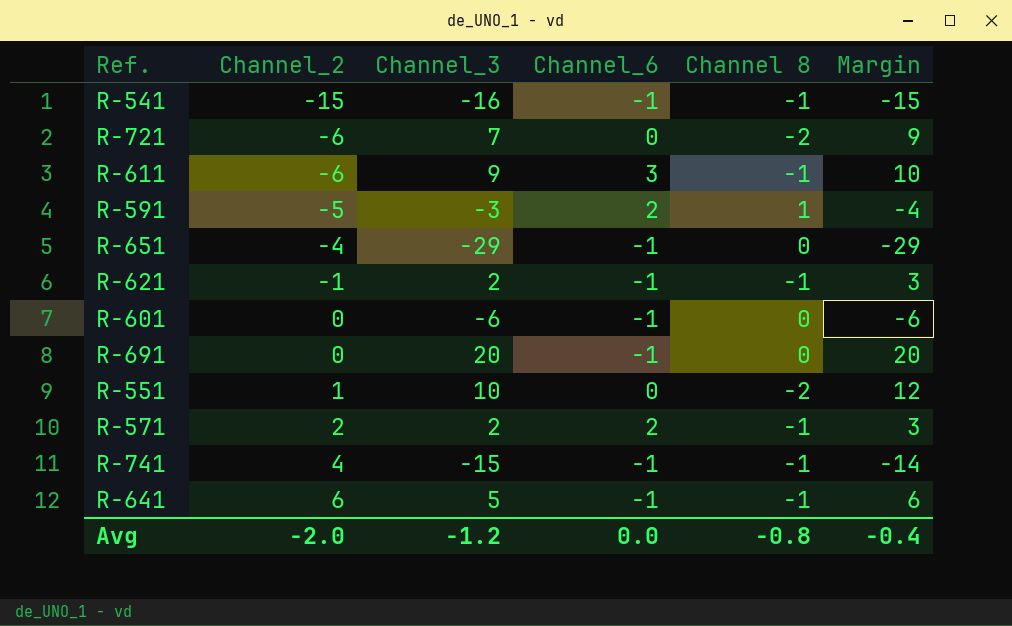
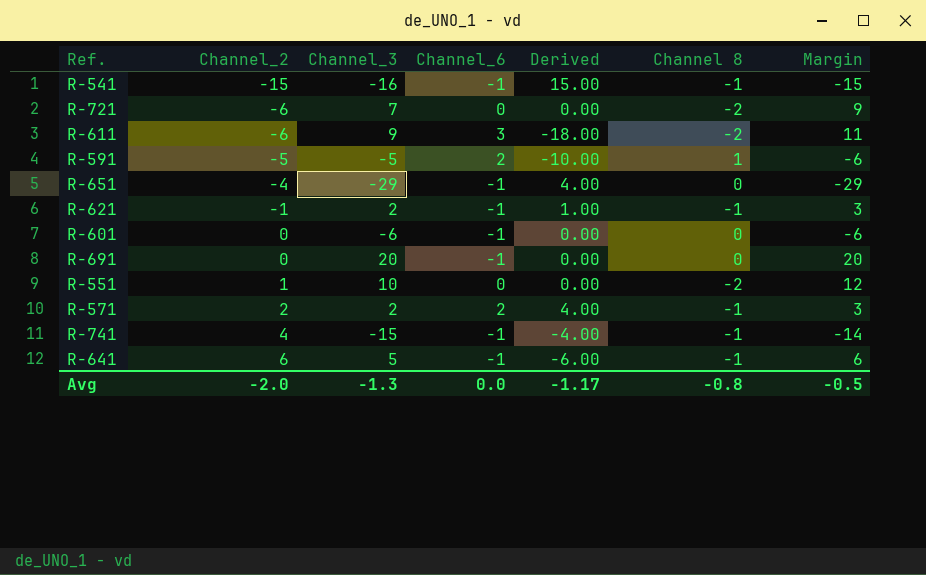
column Derived | formula: none -> [Channel_2] * [Channel_6]
R-611 | Channel 8: -1 -> -2
R-611 | Margin: 10 -> 11
R-591 | Channel_3: -3 -> -5
R-591 | Margin: -4 -> -6
Avg | Channel_3: -1.2 -> -1.3
Avg | Margin: -0.4 -> -0.5

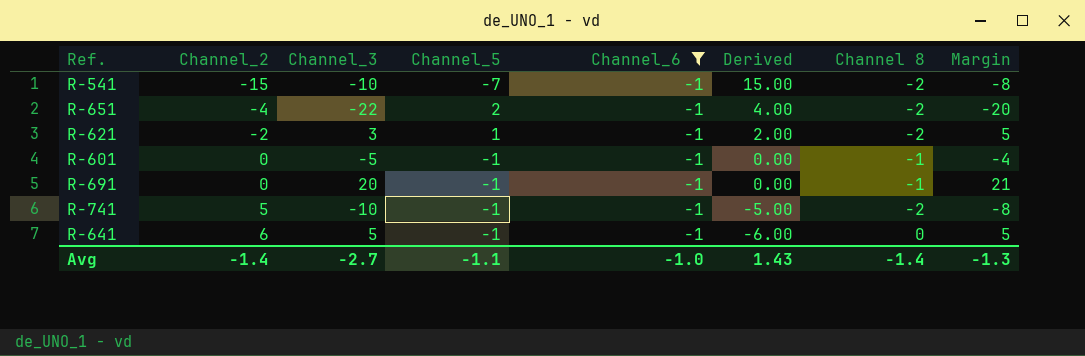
filter: none -> Channel_6 = -1
column Channel_5 | position: none -> 4
R-541 | Channel_3: -16 -> -10
R-541 | Channel 8: -1 -> -2
R-541 | Margin: -15 -> -8
R-651 | Channel_3: -29 -> -22
R-651 | Channel 8: 0 -> -2
R-651 | Margin: -29 -> -20
R-621 | Channel_2: -1 -> -2
R-621 | Channel_3: 2 -> 3
R-621 | Derived: 1.00 -> 2.00
R-621 | Channel 8: -1 -> -2
R-621 | Margin: 3 -> 5
R-601 | Channel_3: -6 -> -5
R-601 | Channel 8: 0 -> -1
R-601 | Margin: -6 -> -4
R-691 | Channel 8: 0 -> -1
R-691 | Margin: 20 -> 21
R-741 | Channel_2: 4 -> 5
R-741 | Channel_3: -15 -> -10
R-741 | Derived: -4.00 -> -5.00
R-741 | Channel 8: -1 -> -2
R-741 | Margin: -14 -> -8
R-641 | Channel 8: -1 -> 0
R-641 | Margin: 6 -> 5
Avg | Channel_2: -2.0 -> -1.4
Avg | Channel_3: -1.3 -> -2.7
Avg | Channel_6: 0.0 -> -1.0
Avg | Derived: -1.17 -> 1.43
Avg | Channel 8: -0.8 -> -1.4
Avg | Margin: -0.5 -> -1.3

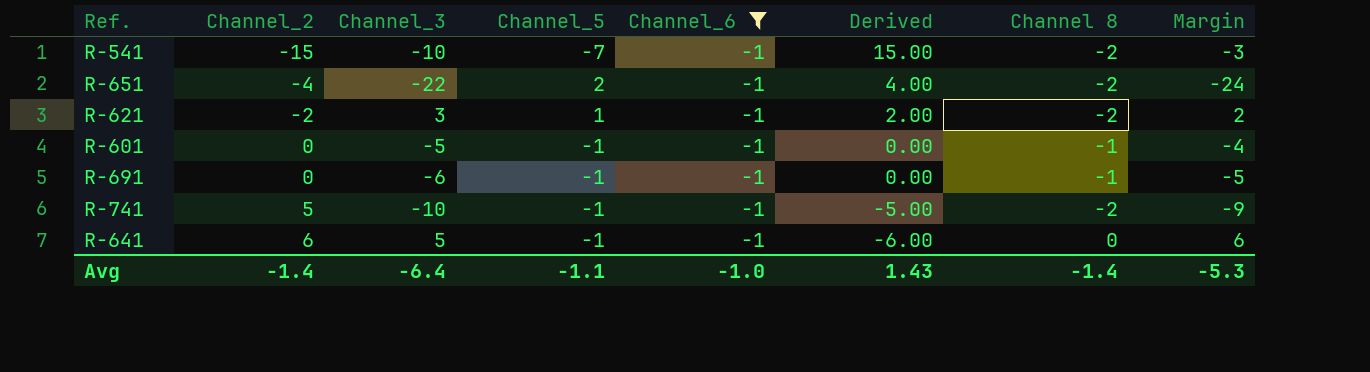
column Margin | formula: [Channel_3] - [Channel 8] -> [Channel_3] - [Channel_5]
R-691 | Channel_3: 20 -> -6
Avg | Channel_3: -2.7 -> -6.4
Avg | Margin: -1.3 -> -5.3

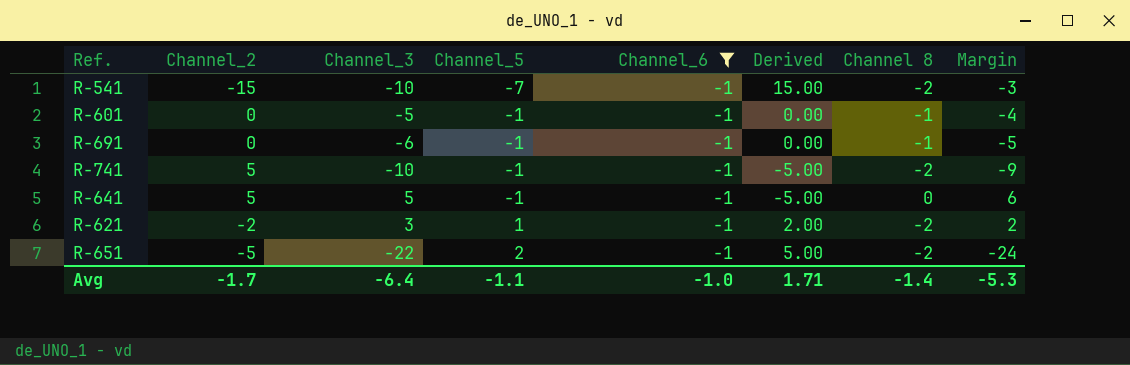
row order: Channel_2 ascending -> Channel_5 ascending
R-641 | Channel_2: 6 -> 5
R-641 | Derived: -6.00 -> -5.00
R-651 | Channel_2: -4 -> -5
R-651 | Derived: 4.00 -> 5.00
Avg | Channel_2: -1.4 -> -1.7
Avg | Derived: 1.43 -> 1.71

